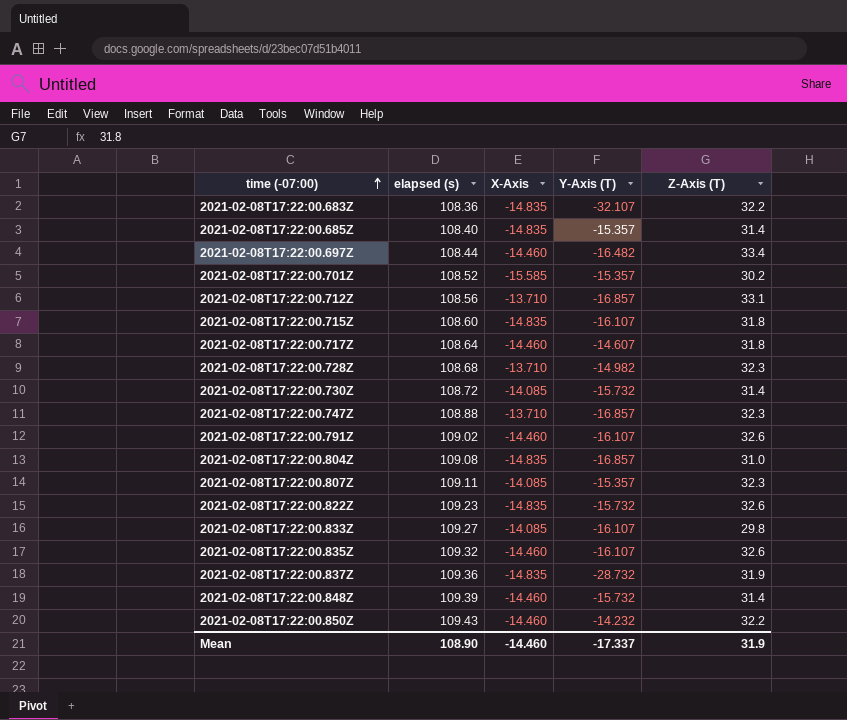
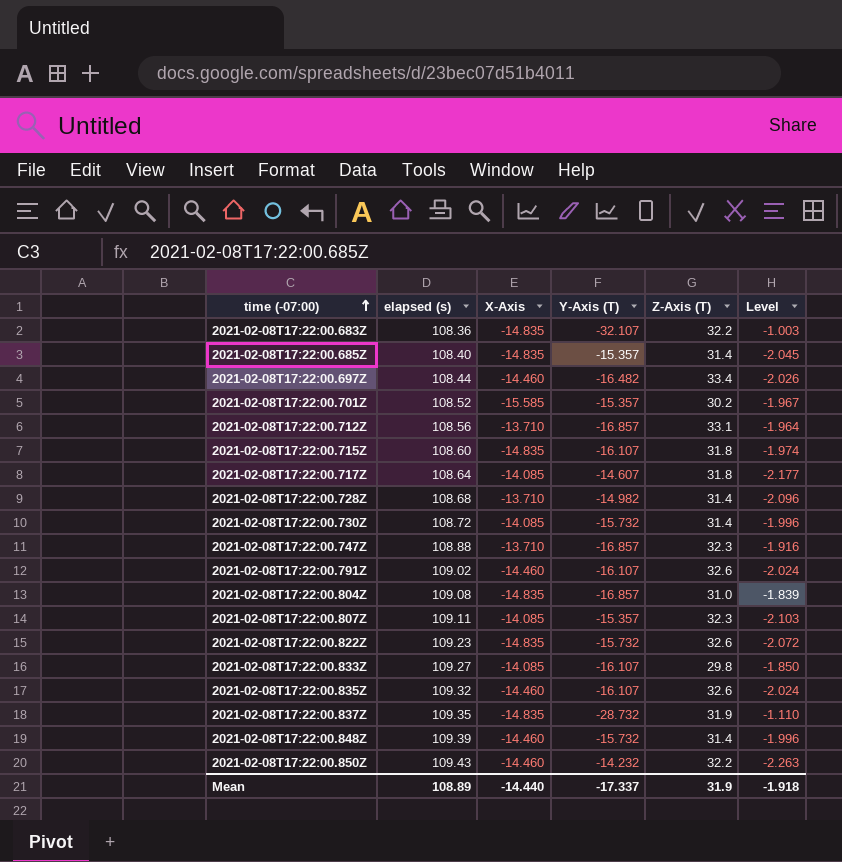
column Level | formula: none -> [Z-Axis (T)] / [Y-Axis (T)]
2021-02-08T17:22:00.717Z | X-Axis: -14.460 -> -14.085
2021-02-08T17:22:00.728Z | Z-Axis (T): 32.3 -> 31.4
2021-02-08T17:22:00.837Z | elapsed (s): 109.36 -> 109.35
Mean | elapsed (s): 108.90 -> 108.89
Mean | X-Axis: -14.460 -> -14.440

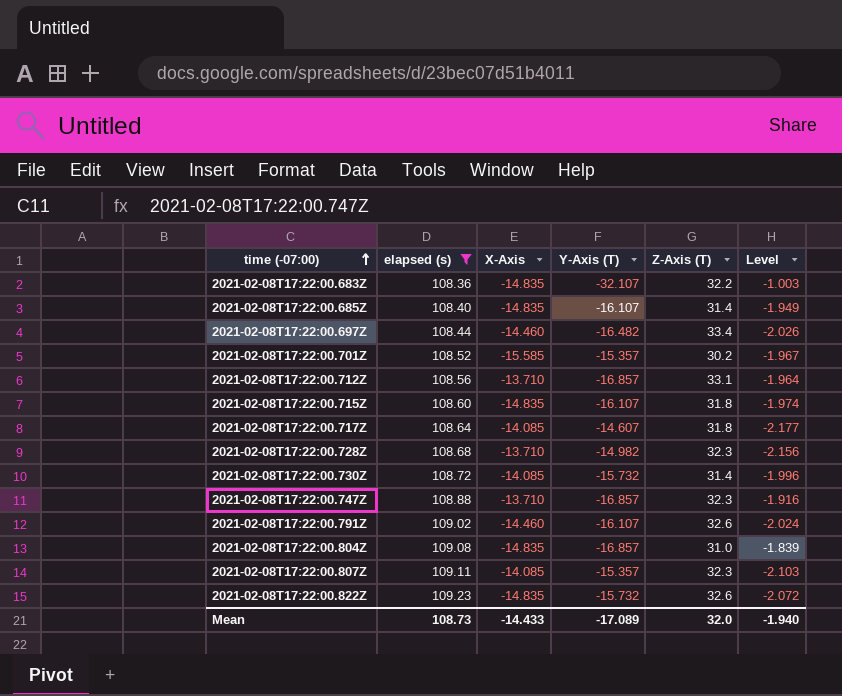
filter: none -> elapsed (s) <= 109.23
2021-02-08T17:22:00.685Z | Y-Axis (T): -15.357 -> -16.107
2021-02-08T17:22:00.685Z | Level: -2.045 -> -1.949
2021-02-08T17:22:00.728Z | Z-Axis (T): 31.4 -> 32.3
2021-02-08T17:22:00.728Z | Level: -2.096 -> -2.156
Mean | elapsed (s): 108.89 -> 108.73
Mean | X-Axis: -14.440 -> -14.433
Mean | Y-Axis (T): -17.337 -> -17.089
Mean | Z-Axis (T): 31.9 -> 32.0
Mean | Level: -1.918 -> -1.940

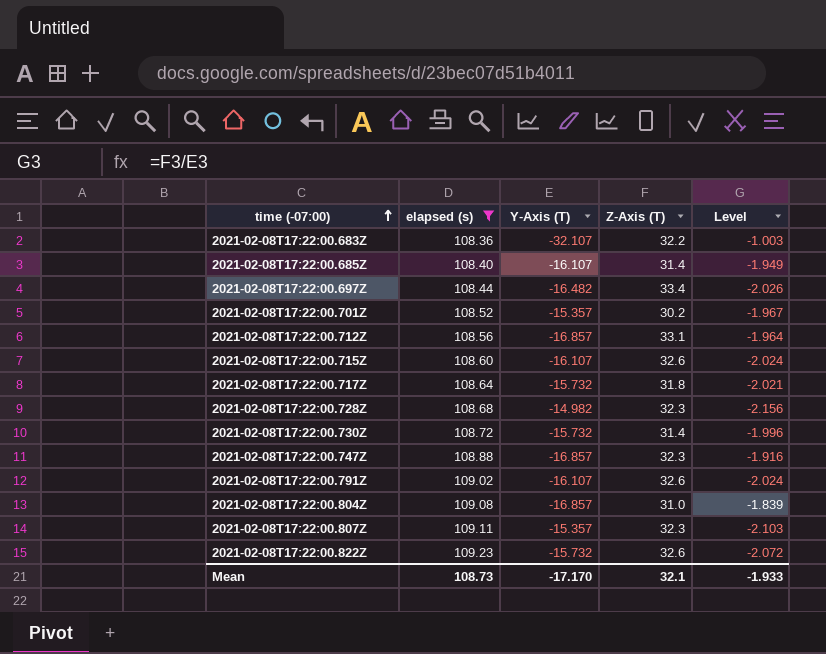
column X-Axis | position: 3 -> none
2021-02-08T17:22:00.715Z | Z-Axis (T): 31.8 -> 32.6
2021-02-08T17:22:00.715Z | Level: -1.974 -> -2.024
2021-02-08T17:22:00.717Z | Y-Axis (T): -14.607 -> -15.732
2021-02-08T17:22:00.717Z | Level: -2.177 -> -2.021
Mean | Y-Axis (T): -17.089 -> -17.170
Mean | Z-Axis (T): 32.0 -> 32.1
Mean | Level: -1.940 -> -1.933

